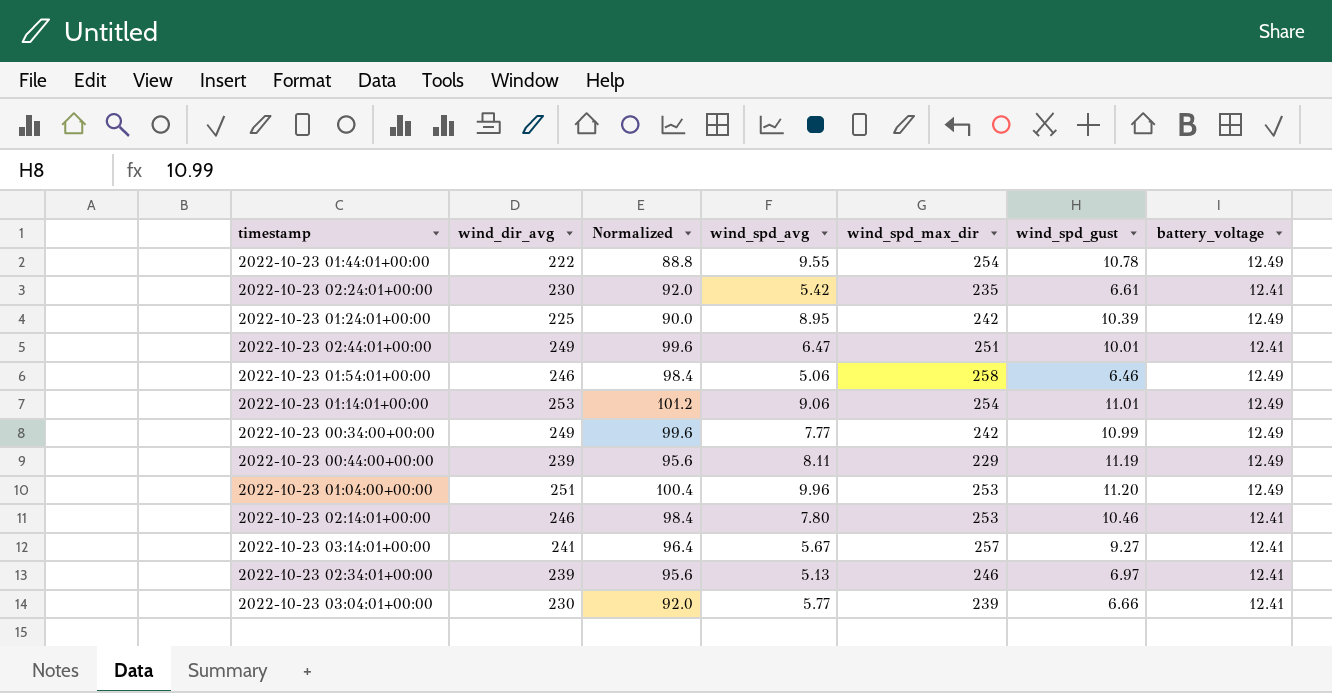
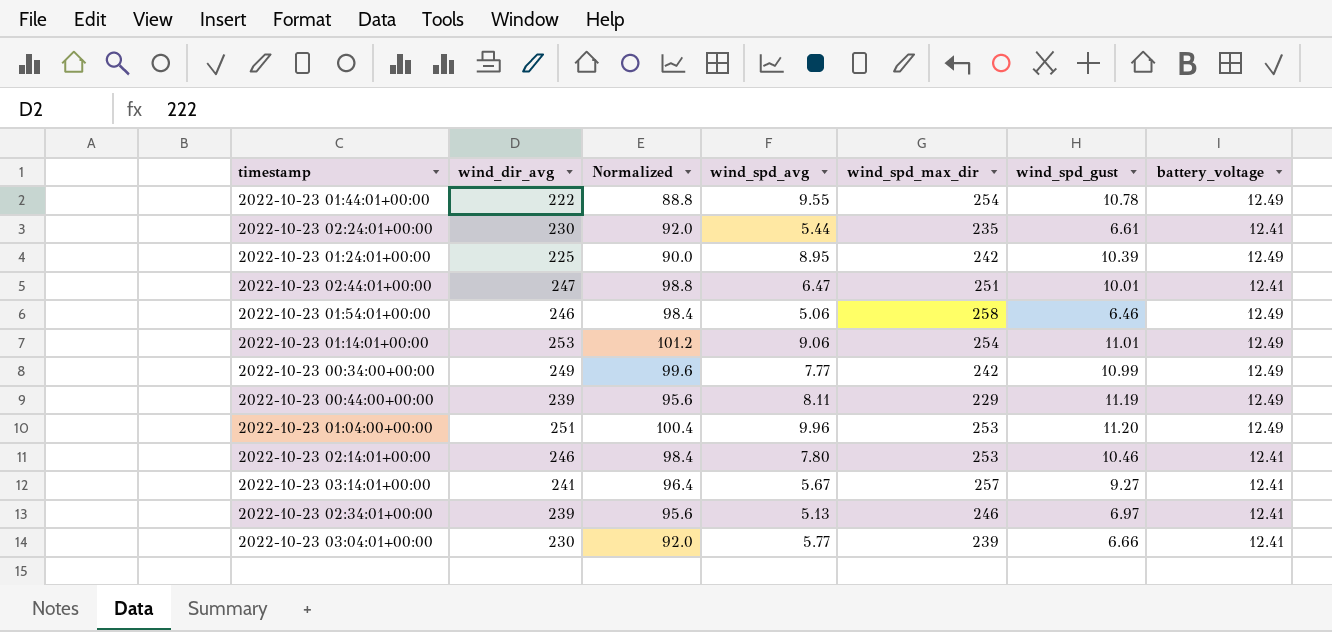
2022-10-23 02:24:01+00:00 | wind_spd_avg: 5.42 -> 5.44
2022-10-23 02:44:01+00:00 | wind_dir_avg: 249 -> 247
2022-10-23 02:44:01+00:00 | Normalized: 99.6 -> 98.8

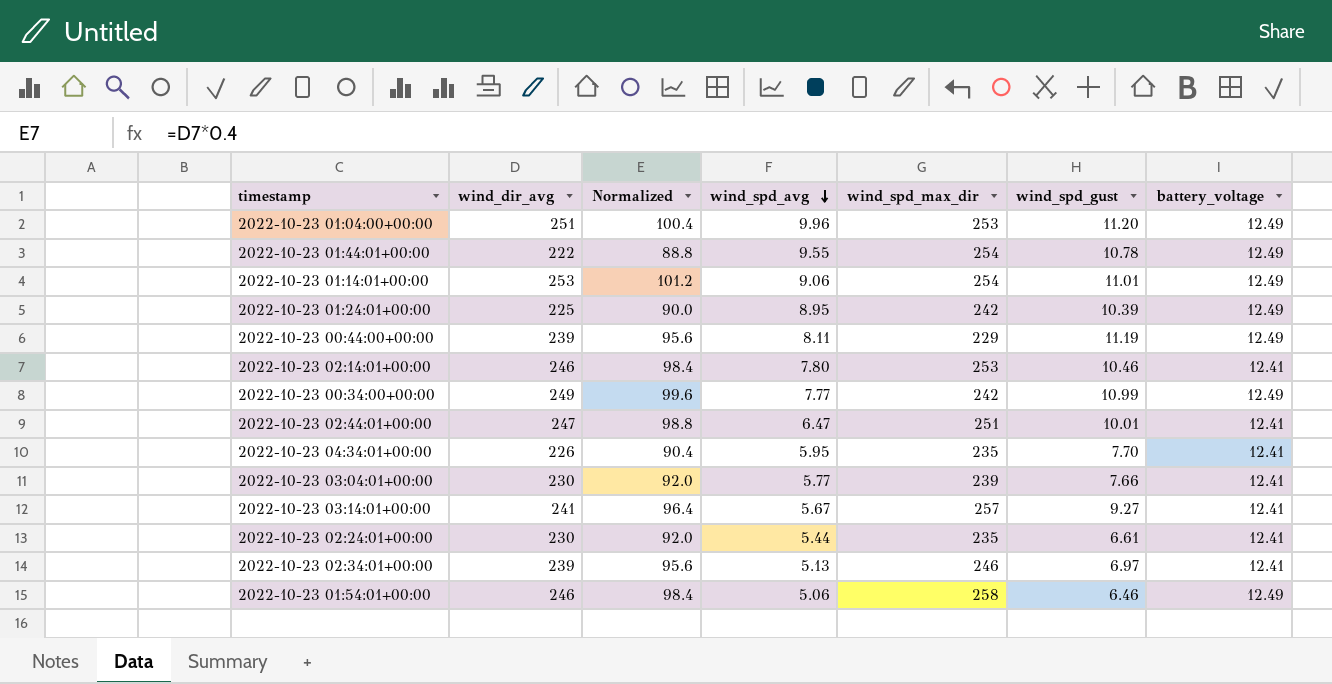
row order: none -> wind_spd_avg descending
row 2022-10-23 04:34:01+00:00: none -> 226 | 90.4 | 5.95 | 235 | 7.70 | 12.41
2022-10-23 03:04:01+00:00 | wind_spd_gust: 6.66 -> 7.66

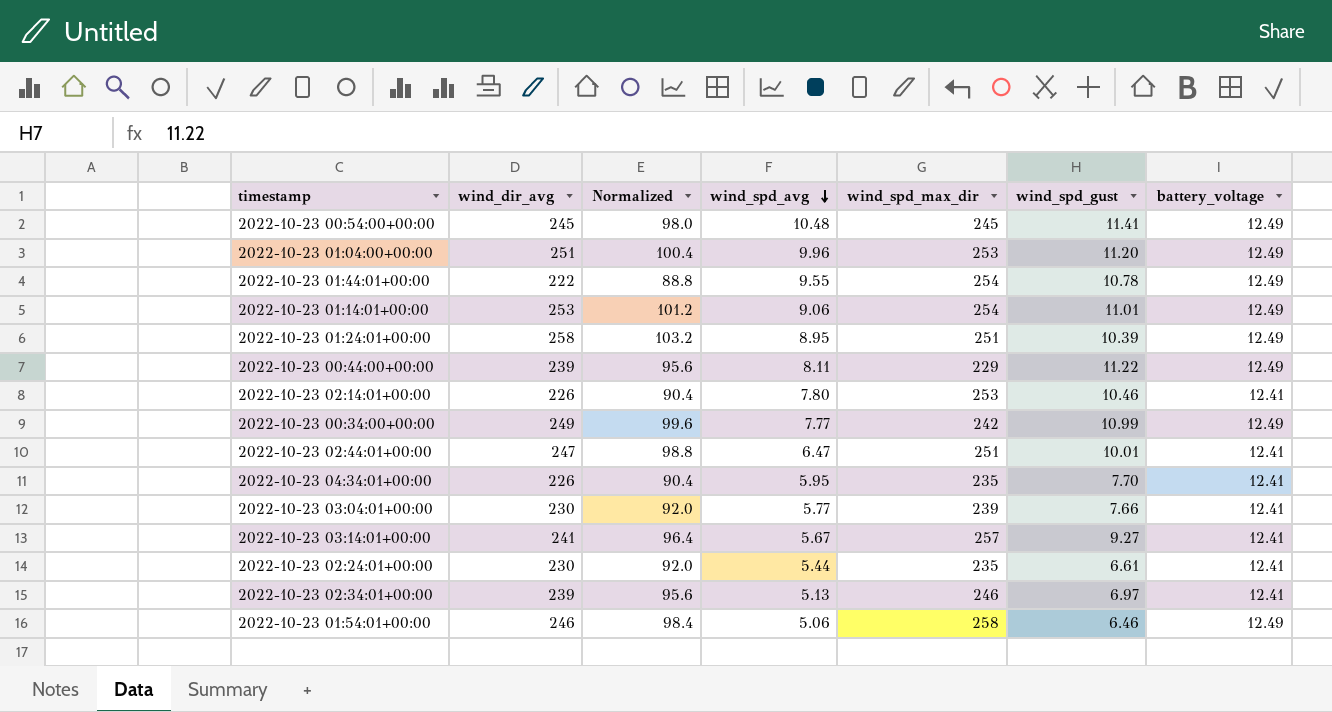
row 2022-10-23 00:54:00+00:00: none -> 245 | 98.0 | 10.48 | 245 | 11.41 | 12.49
2022-10-23 01:24:01+00:00 | wind_dir_avg: 225 -> 258
2022-10-23 01:24:01+00:00 | Normalized: 90.0 -> 103.2
2022-10-23 01:24:01+00:00 | wind_spd_max_dir: 242 -> 251
2022-10-23 00:44:00+00:00 | wind_spd_gust: 11.19 -> 11.22
2022-10-23 02:14:01+00:00 | wind_dir_avg: 246 -> 226
2022-10-23 02:14:01+00:00 | Normalized: 98.4 -> 90.4

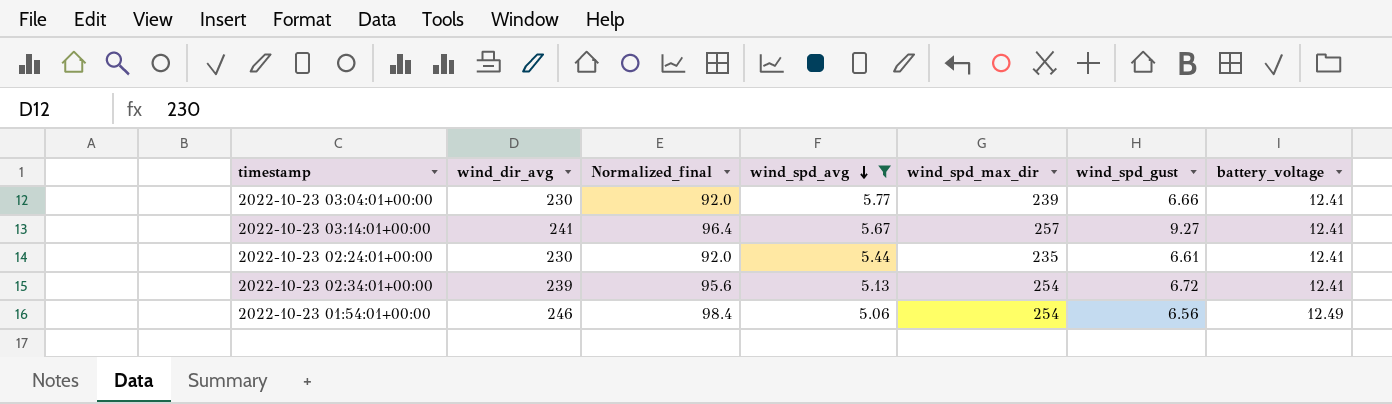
filter: none -> wind_spd_avg <= 5.77
column name: Normalized -> Normalized_final
2022-10-23 03:04:01+00:00 | wind_spd_gust: 7.66 -> 6.66
2022-10-23 02:34:01+00:00 | wind_spd_max_dir: 246 -> 254
2022-10-23 02:34:01+00:00 | wind_spd_gust: 6.97 -> 6.72
2022-10-23 01:54:01+00:00 | wind_spd_max_dir: 258 -> 254
2022-10-23 01:54:01+00:00 | wind_spd_gust: 6.46 -> 6.56

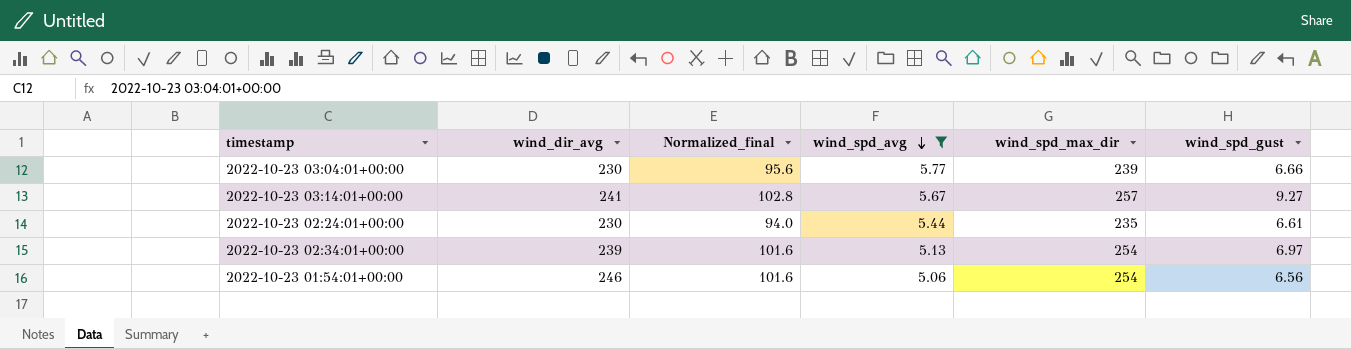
column battery_voltage | position: 7 -> none
column Normalized_final | formula: [wind_dir_avg] * 0.4 -> [wind_spd_max_dir] * 0.4
2022-10-23 02:34:01+00:00 | wind_spd_gust: 6.72 -> 6.97

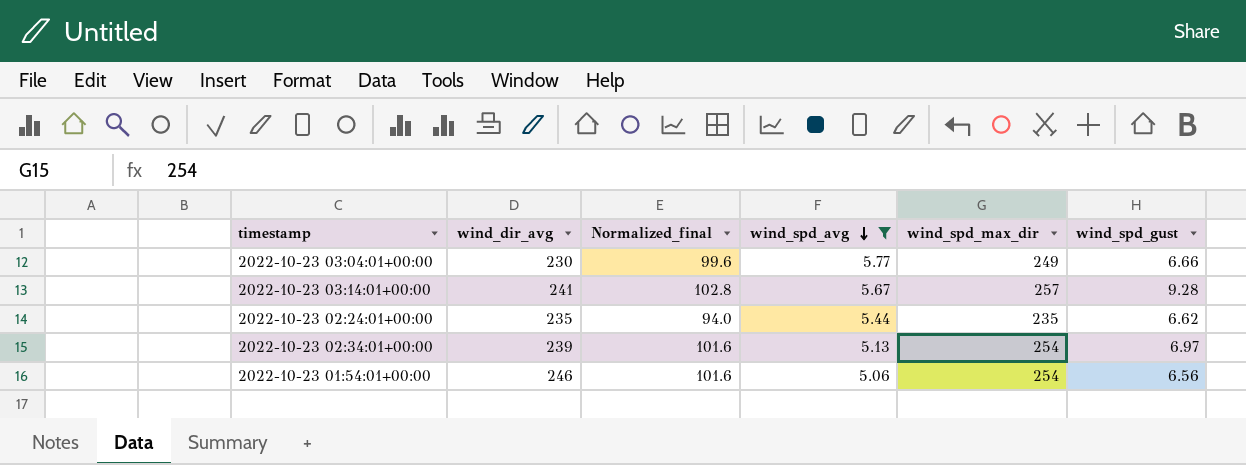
2022-10-23 03:04:01+00:00 | Normalized_final: 95.6 -> 99.6
2022-10-23 03:04:01+00:00 | wind_spd_max_dir: 239 -> 249
2022-10-23 03:14:01+00:00 | wind_spd_gust: 9.27 -> 9.28
2022-10-23 02:24:01+00:00 | wind_dir_avg: 230 -> 235
2022-10-23 02:24:01+00:00 | wind_spd_gust: 6.61 -> 6.62

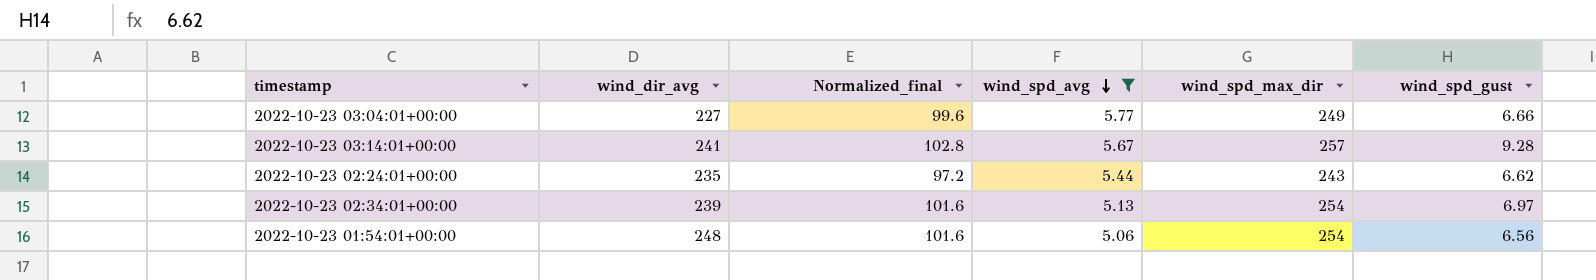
2022-10-23 03:04:01+00:00 | wind_dir_avg: 230 -> 227
2022-10-23 02:24:01+00:00 | Normalized_final: 94.0 -> 97.2
2022-10-23 02:24:01+00:00 | wind_spd_max_dir: 235 -> 243
2022-10-23 01:54:01+00:00 | wind_dir_avg: 246 -> 248

